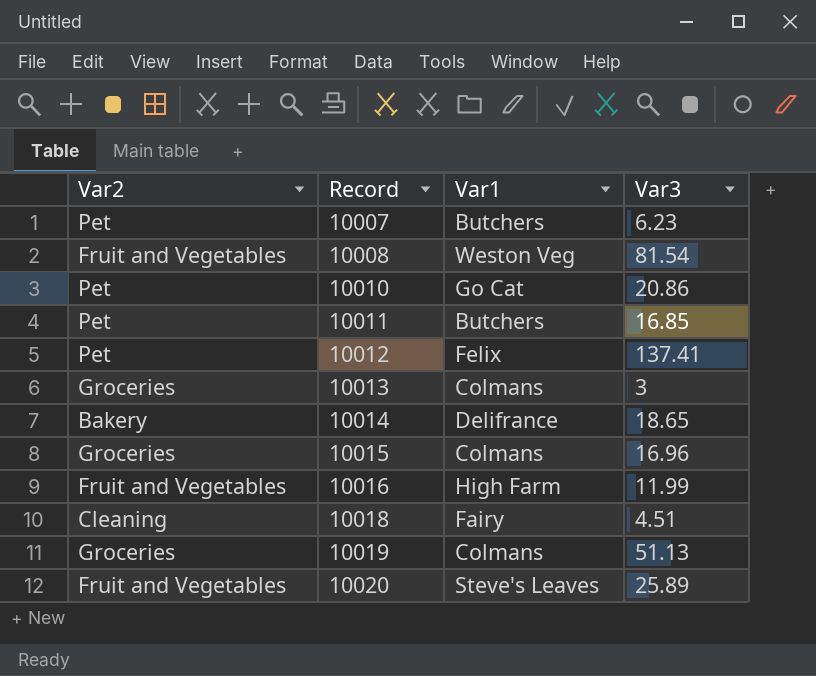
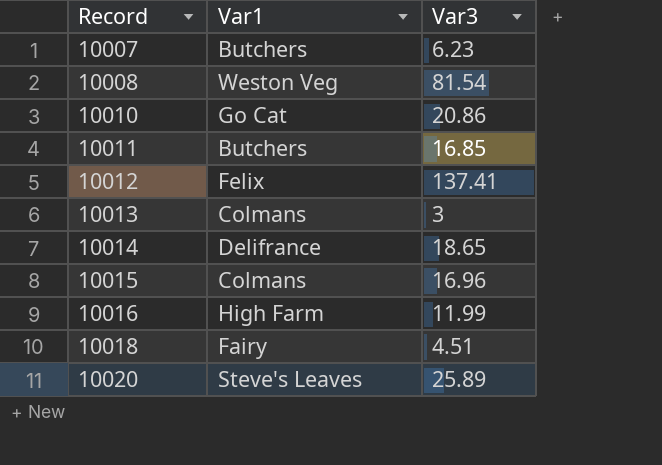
column Var2 | position: 1 -> none
row 10019: Groceries | Colmans | 51.13 -> none

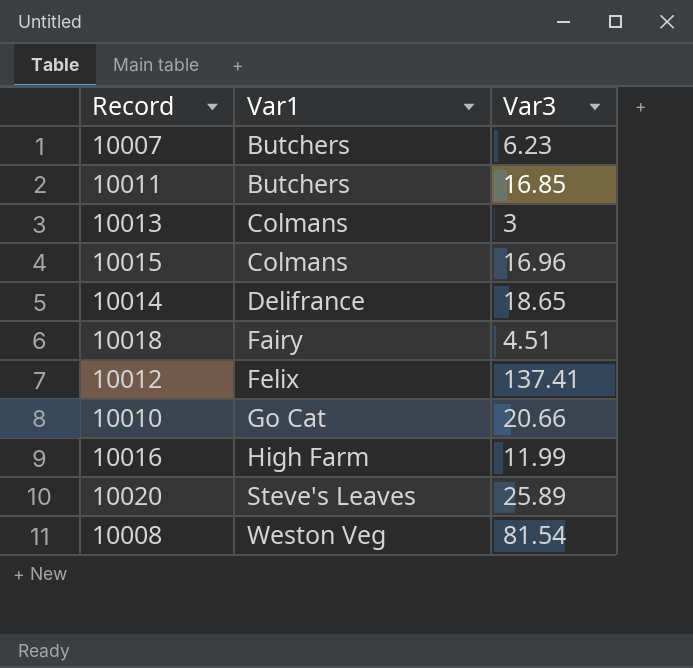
row order: Record ascending -> Var1 ascending
10010 | Var3: 20.86 -> 20.66

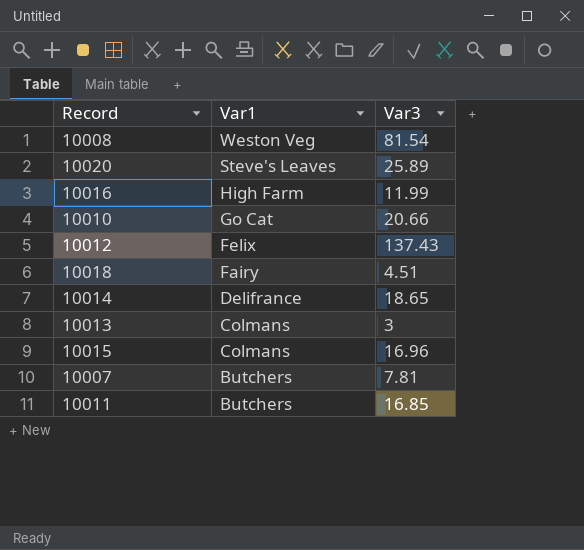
row order: Var1 ascending -> Var1 descending
10012 | Var3: 137.41 -> 137.43
10007 | Var3: 6.23 -> 7.81

